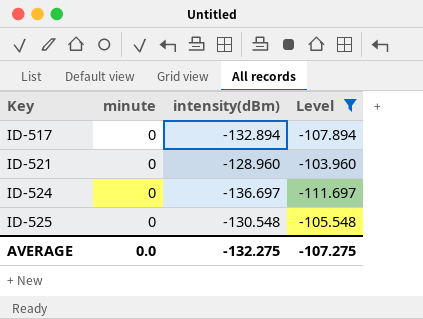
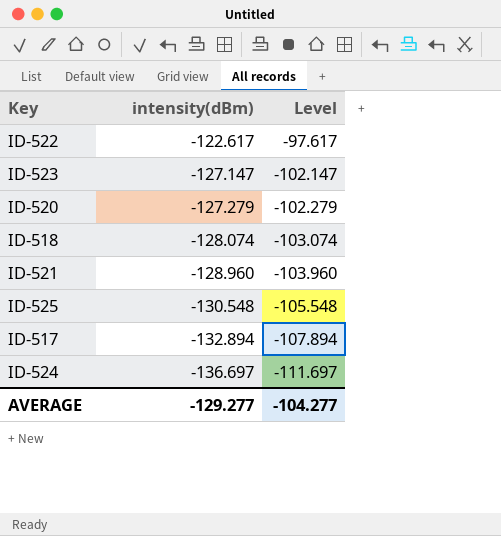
filter: Level <= -103.960 -> none
row order: Key ascending -> intensity(dBm) descending
column minute | position: 2 -> none
AVERAGE | intensity(dBm): -132.275 -> -129.277
AVERAGE | Level: -107.275 -> -104.277

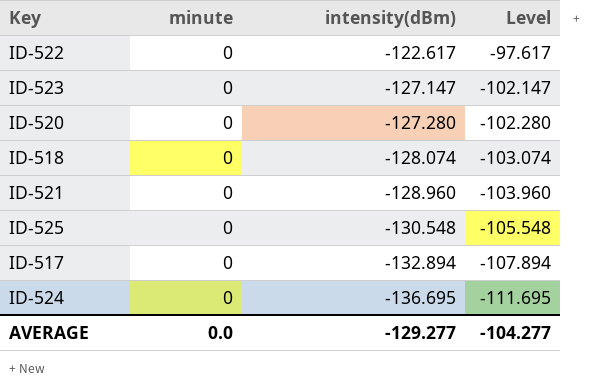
column minute | position: none -> 2
ID-520 | intensity(dBm): -127.279 -> -127.280
ID-520 | Level: -102.279 -> -102.280
ID-524 | intensity(dBm): -136.697 -> -136.695
ID-524 | Level: -111.697 -> -111.695

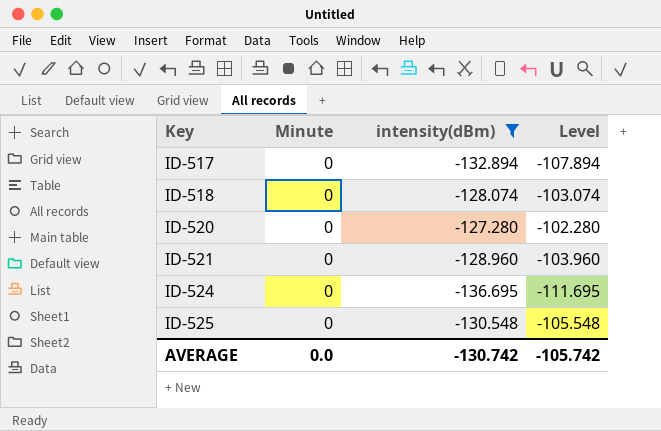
filter: none -> intensity(dBm) <= -127.280
row order: intensity(dBm) descending -> Key ascending
column name: minute -> Minute
AVERAGE | intensity(dBm): -129.277 -> -130.742
AVERAGE | Level: -104.277 -> -105.742

